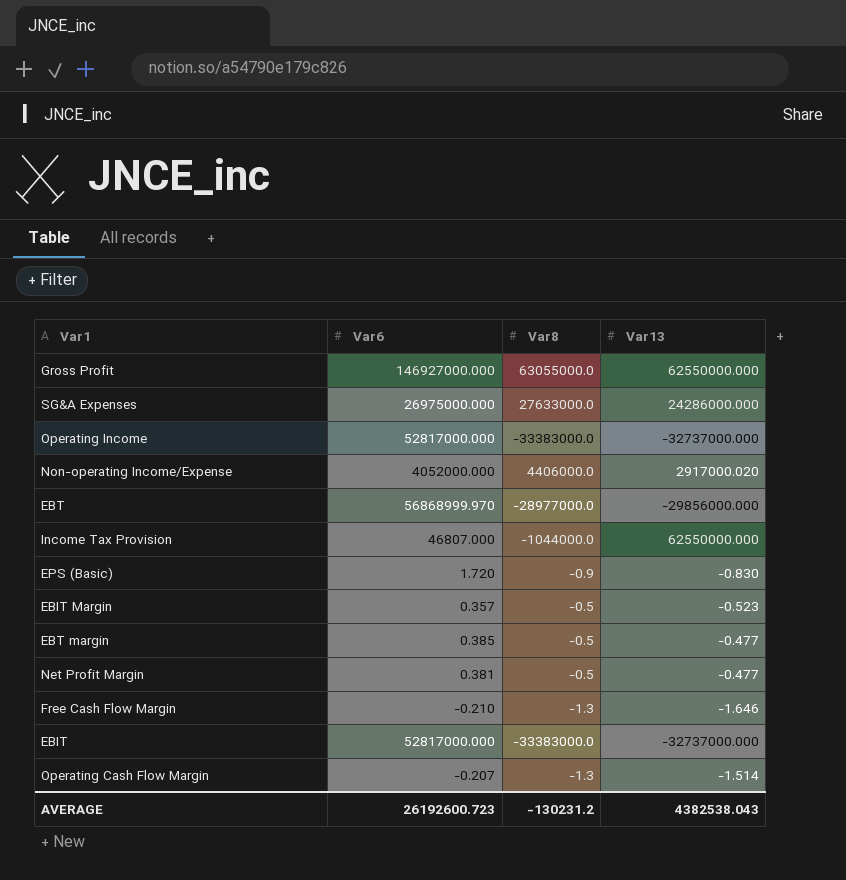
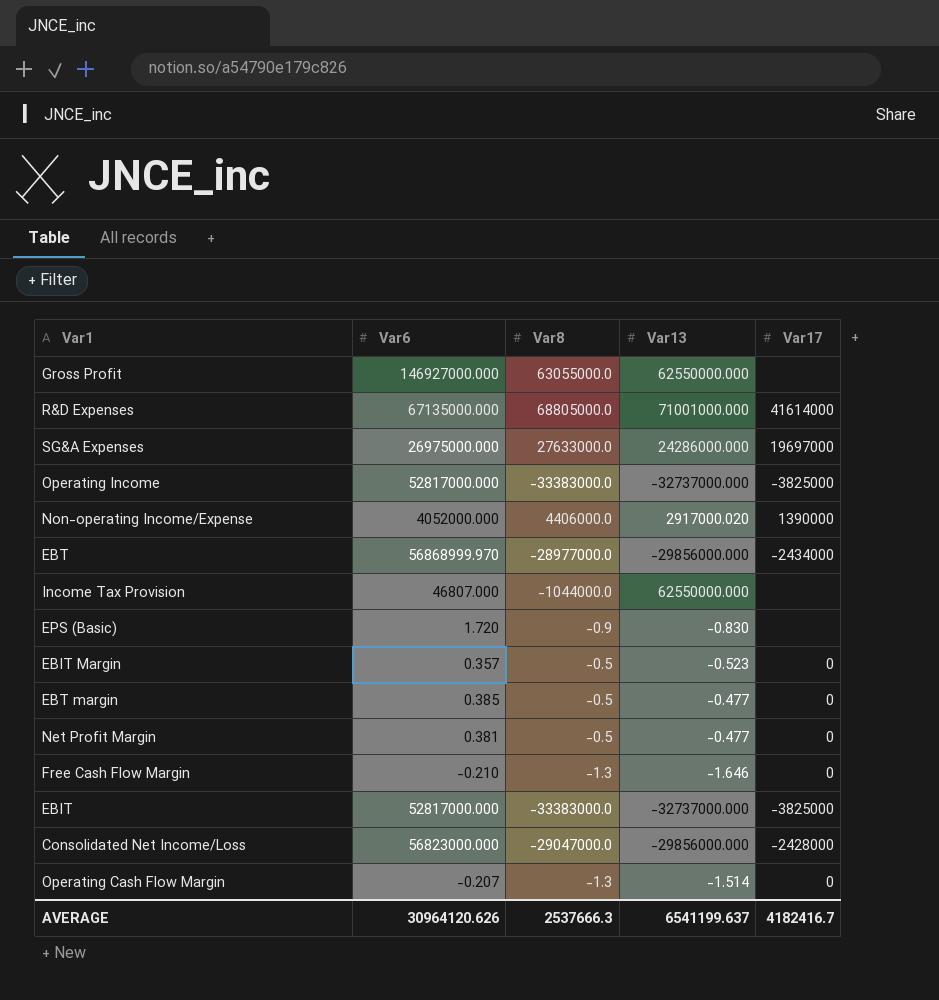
column Var17 | position: none -> 5
row R&D Expenses: none -> 67135000.000 | 68805000.0 | 71001000.000 | 41614000
row Consolidated Net Income/Loss: none -> 56823000.000 | -29047000.0 | -29856000.000 | -2428000
AVERAGE | Var6: 26192600.723 -> 30964120.626
AVERAGE | Var8: -130231.2 -> 2537666.3
AVERAGE | Var13: 4382538.043 -> 6541199.637

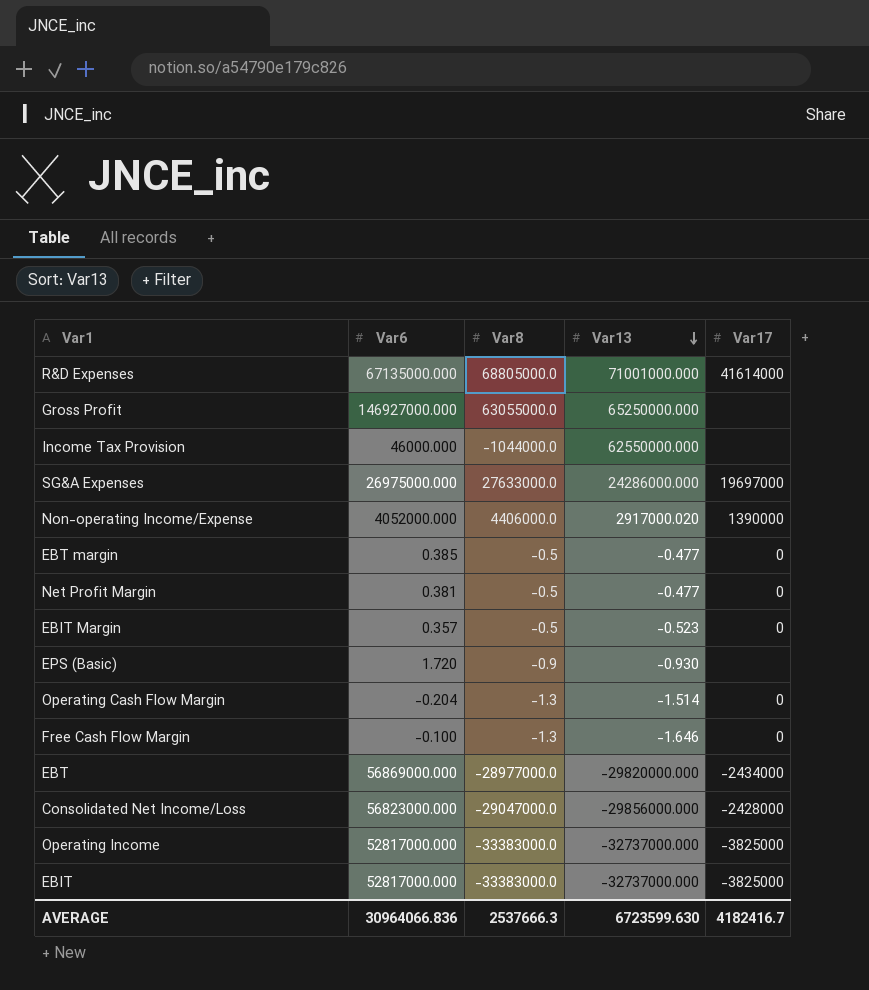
row order: none -> Var13 descending
Gross Profit | Var13: 62550000.000 -> 65250000.000
Income Tax Provision | Var6: 46807.000 -> 46000.000
EPS (Basic) | Var13: -0.830 -> -0.930
Operating Cash Flow Margin | Var6: -0.207 -> -0.204
Free Cash Flow Margin | Var6: -0.210 -> -0.100
EBT | Var6: 56868999.970 -> 56869000.000
EBT | Var13: -29856000.000 -> -29820000.000
AVERAGE | Var6: 30964120.626 -> 30964066.836
AVERAGE | Var13: 6541199.637 -> 6723599.630

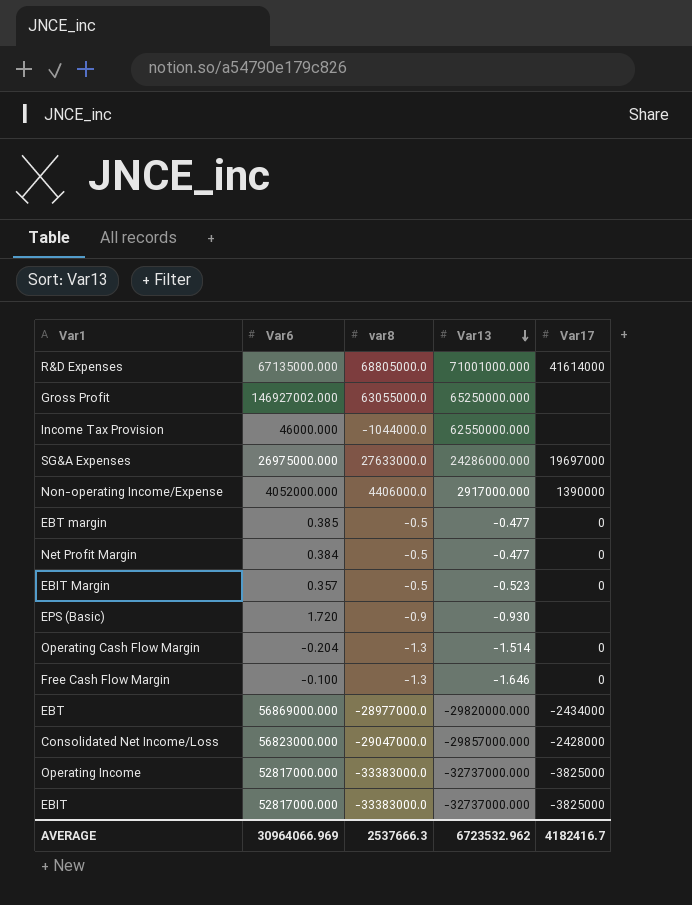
column name: Var8 -> var8
Gross Profit | Var6: 146927000.000 -> 146927002.000
Non-operating Income/Expense | Var13: 2917000.020 -> 2917000.000
Net Profit Margin | Var6: 0.381 -> 0.384
Consolidated Net Income/Loss | Var13: -29856000.000 -> -29857000.000
AVERAGE | Var6: 30964066.836 -> 30964066.969
AVERAGE | Var13: 6723599.630 -> 6723532.962

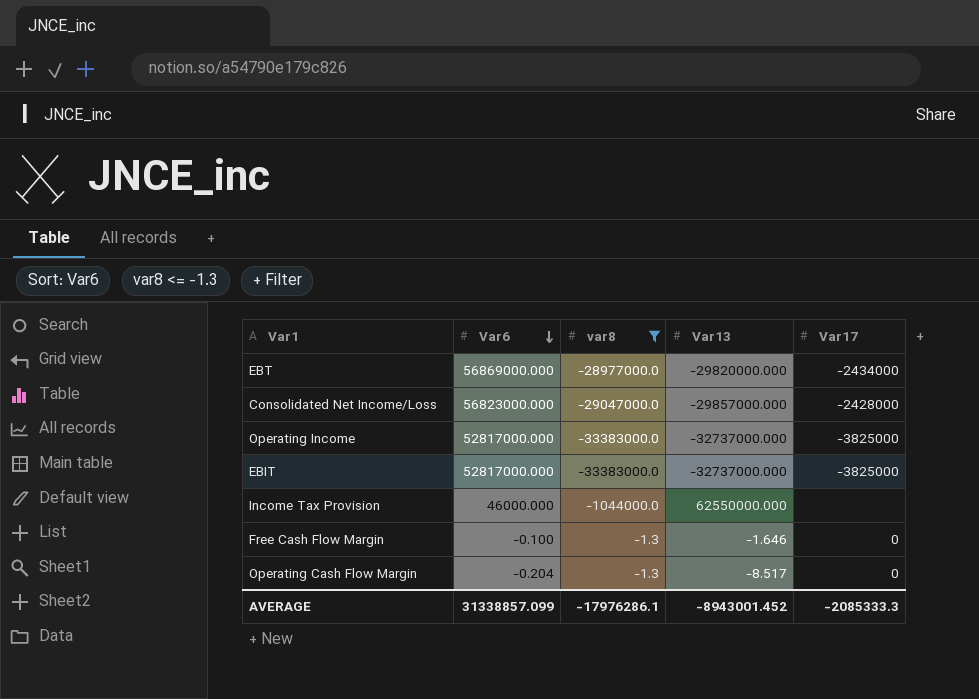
filter: none -> var8 <= -1.3
row order: Var13 descending -> Var6 descending
Operating Cash Flow Margin | Var13: -1.514 -> -8.517
AVERAGE | Var6: 30964066.969 -> 31338857.099
AVERAGE | var8: 2537666.3 -> -17976286.1
AVERAGE | Var13: 6723532.962 -> -8943001.452
AVERAGE | Var17: 4182416.7 -> -2085333.3

